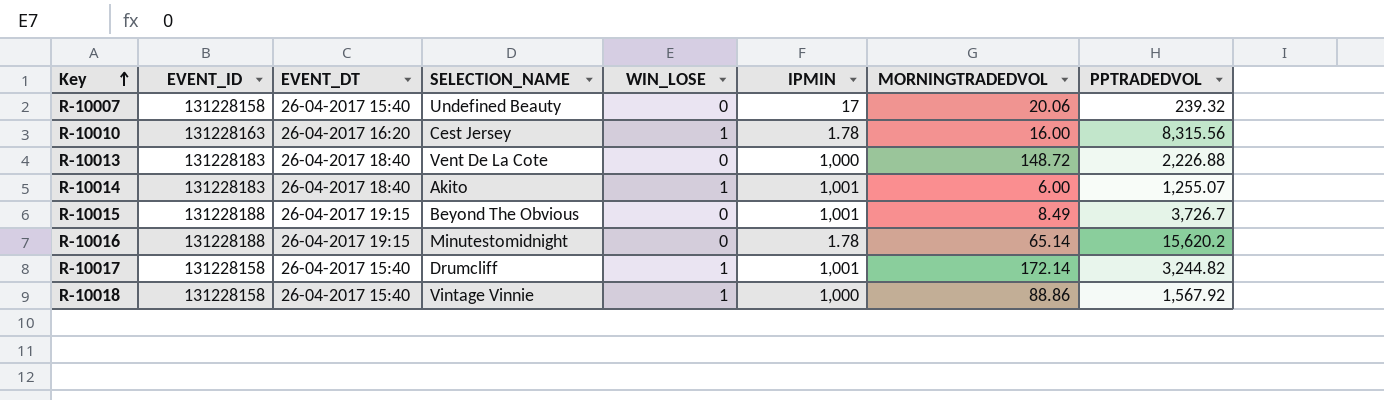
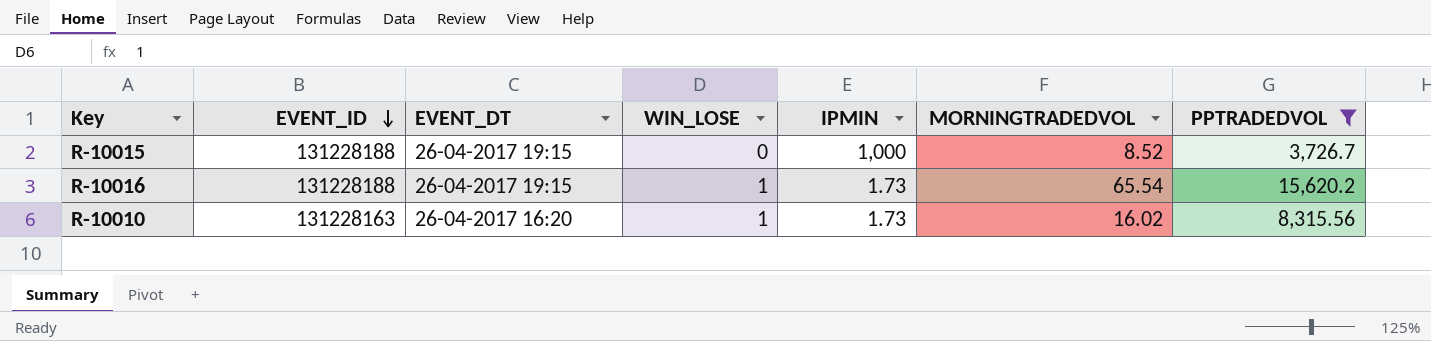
filter: none -> PPTRADEDVOL >= 3,726.7
row order: Key ascending -> EVENT_ID descending
column SELECTION_NAME | position: 4 -> none
R-10015 | IPMIN: 1,001 -> 1,000
R-10015 | MORNINGTRADEDVOL: 8.49 -> 8.52
R-10016 | WIN_LOSE: 0 -> 1
R-10016 | IPMIN: 1.78 -> 1.73
R-10016 | MORNINGTRADEDVOL: 65.14 -> 65.54
R-10010 | IPMIN: 1.78 -> 1.73
R-10010 | MORNINGTRADEDVOL: 16.00 -> 16.02

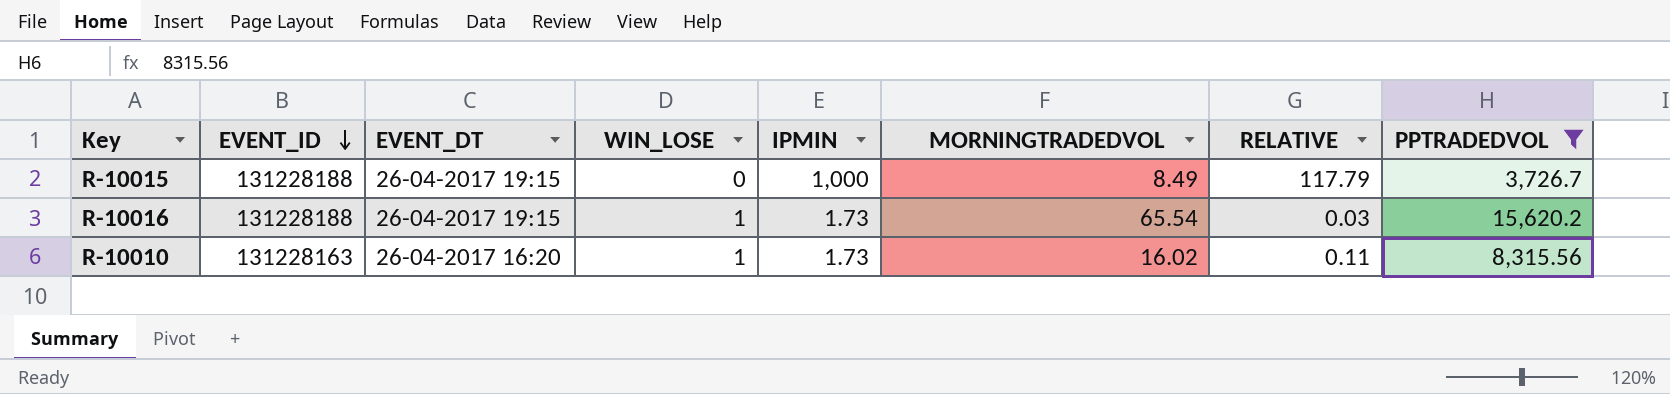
column RELATIVE | formula: none -> [IPMIN] / [MORNINGTRADEDVOL]
R-10015 | MORNINGTRADEDVOL: 8.52 -> 8.49

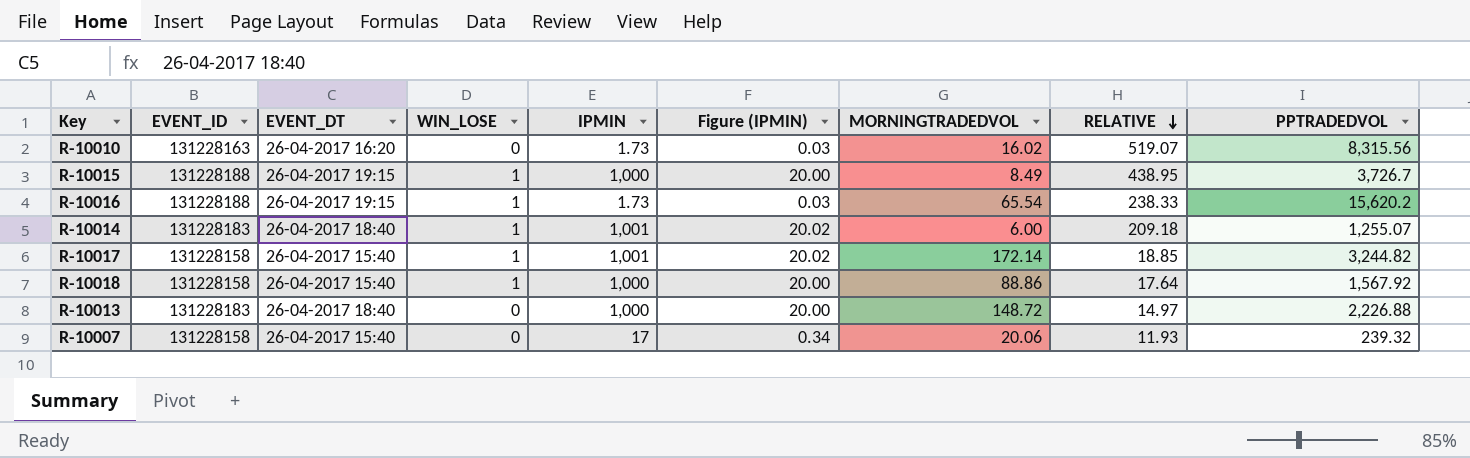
filter: PPTRADEDVOL >= 3,726.7 -> none
row order: EVENT_ID descending -> RELATIVE descending
column Figure (IPMIN) | formula: none -> [IPMIN] * 0.02
column RELATIVE | formula: [IPMIN] / [MORNINGTRADEDVOL] -> [PPTRADEDVOL] / [MORNINGTRADEDVOL]
R-10010 | WIN_LOSE: 1 -> 0
R-10015 | WIN_LOSE: 0 -> 1

